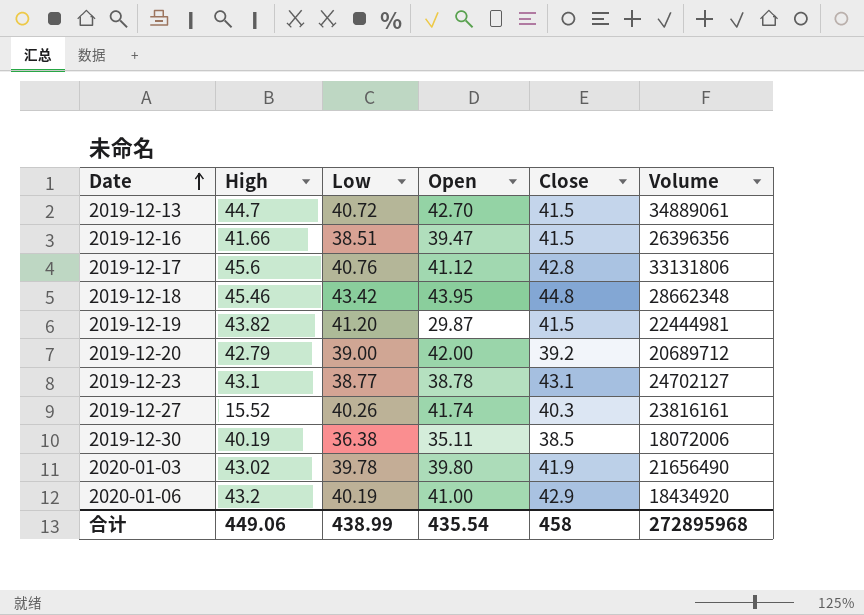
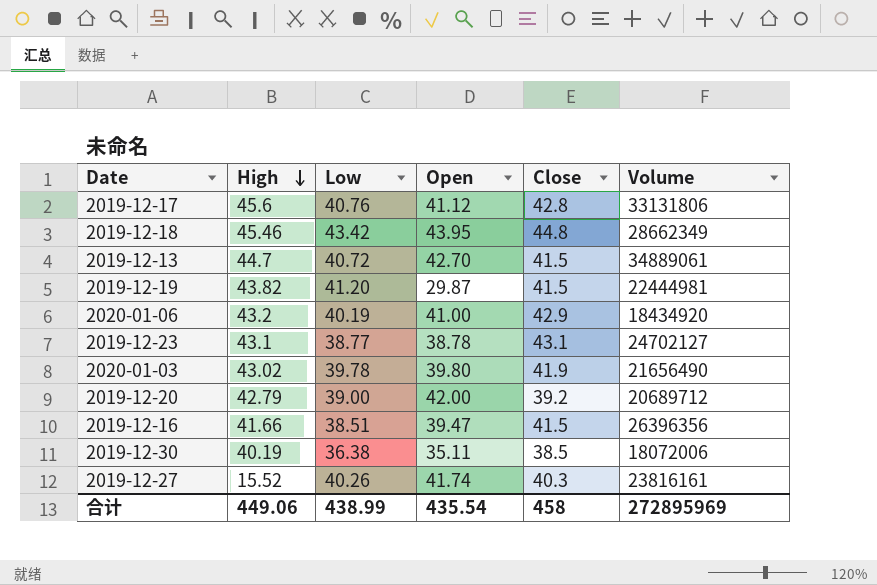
row order: Date ascending -> High descending
2019-12-18 | Volume: 28662348 -> 28662349
合计 | Volume: 272895968 -> 272895969

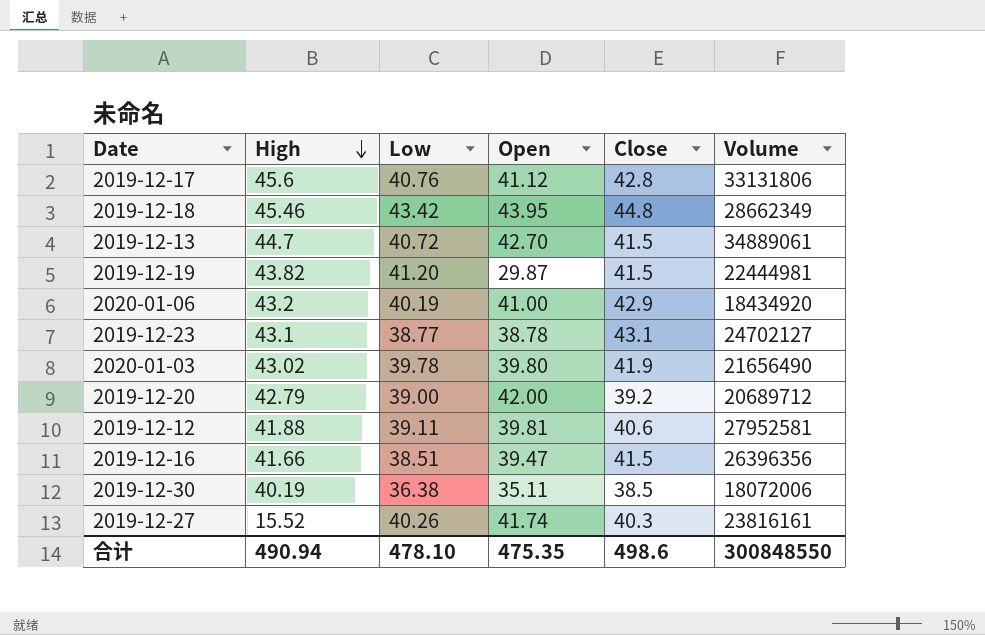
row 2019-12-12: none -> 41.88 | 39.11 | 39.81 | 40.6 | 27952581
合计 | High: 449.06 -> 490.94
合计 | Low: 438.99 -> 478.10
合计 | Open: 435.54 -> 475.35
合计 | Close: 458 -> 498.6
合计 | Volume: 272895969 -> 300848550

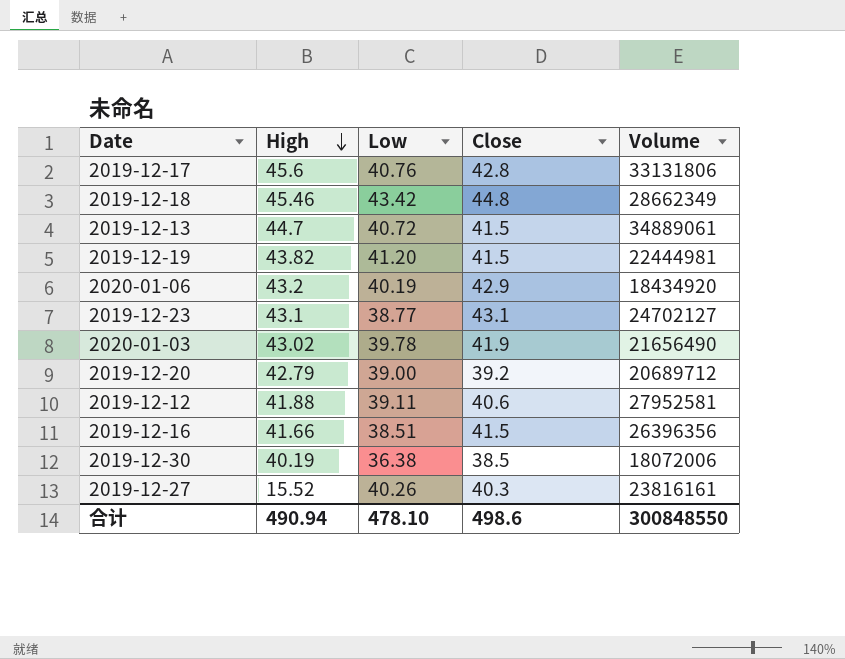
column Open | position: 4 -> none

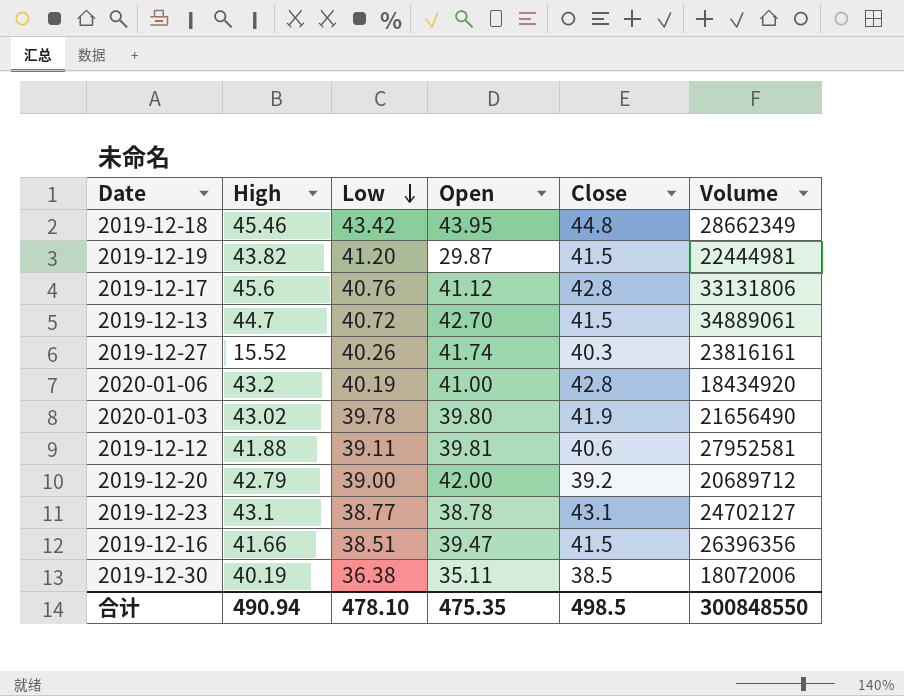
row order: High descending -> Low descending
column Open | position: none -> 4
2020-01-06 | Close: 42.9 -> 42.8
合计 | Close: 498.6 -> 498.5

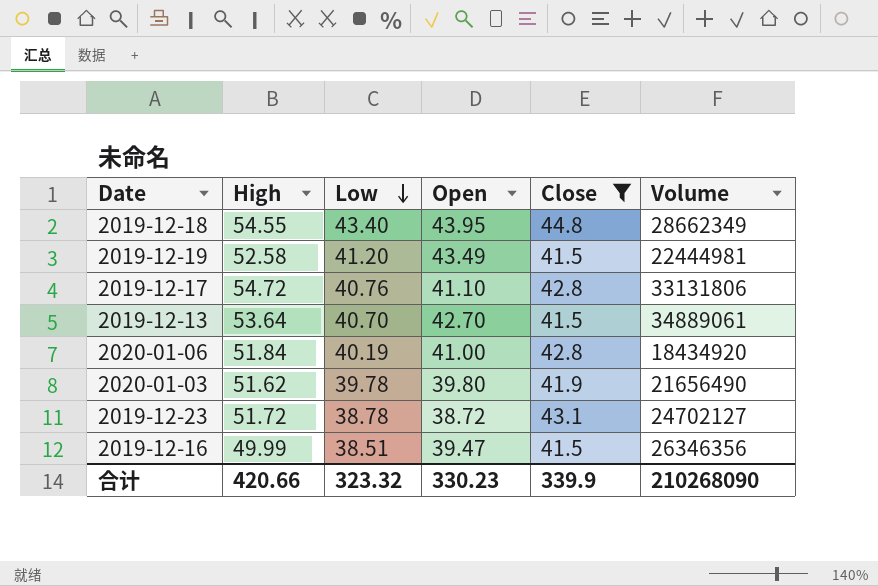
filter: none -> Close >= 41.5
2019-12-18 | High: 45.46 -> 54.55
2019-12-18 | Low: 43.42 -> 43.40
2019-12-19 | High: 43.82 -> 52.58
2019-12-19 | Open: 29.87 -> 43.49
2019-12-17 | High: 45.6 -> 54.72
2019-12-17 | Open: 41.12 -> 41.10
2019-12-13 | High: 44.7 -> 53.64
2019-12-13 | Low: 40.72 -> 40.70
2020-01-06 | High: 43.2 -> 51.84
2020-01-03 | High: 43.02 -> 51.62
2019-12-23 | High: 43.1 -> 51.72
2019-12-23 | Low: 38.77 -> 38.78
2019-12-23 | Open: 38.78 -> 38.72
2019-12-16 | High: 41.66 -> 49.99
2019-12-16 | Volume: 26396356 -> 26346356
合计 | High: 490.94 -> 420.66
合计 | Low: 478.10 -> 323.32
合计 | Open: 475.35 -> 330.23
合计 | Close: 498.5 -> 339.9
合计 | Volume: 300848550 -> 210268090

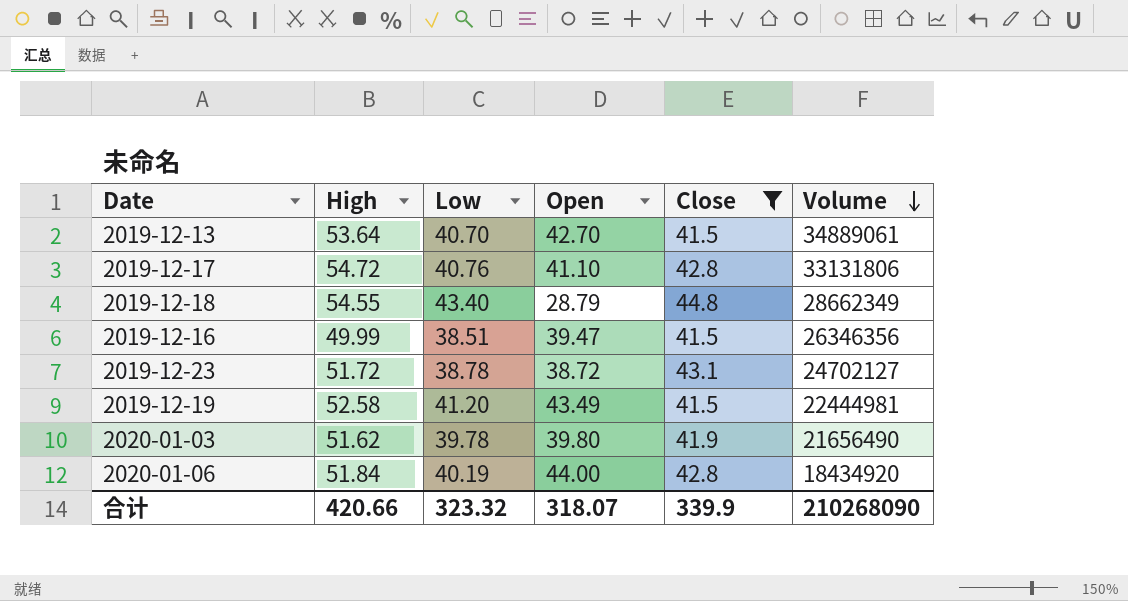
row order: Low descending -> Volume descending
2019-12-18 | Open: 43.95 -> 28.79
2020-01-06 | Open: 41.00 -> 44.00
合计 | Open: 330.23 -> 318.07

